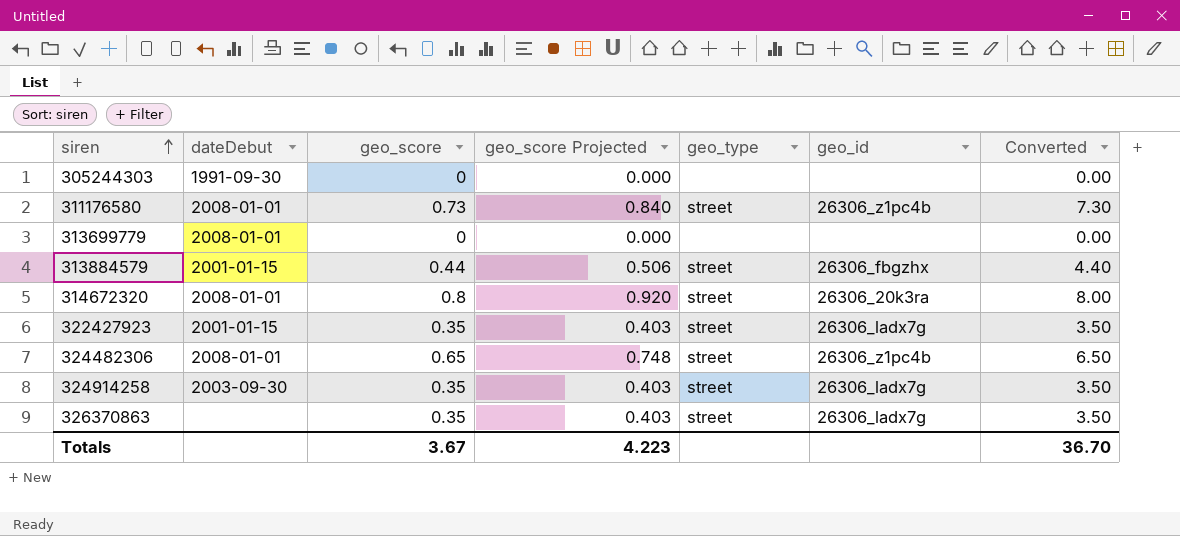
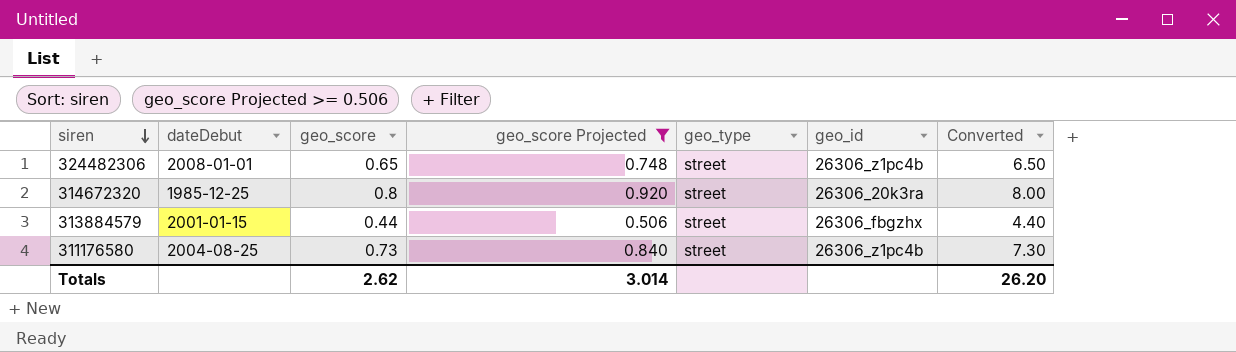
filter: none -> geo_score Projected >= 0.506
row order: siren ascending -> siren descending
314672320 | dateDebut: 2008-01-01 -> 1985-12-25
311176580 | dateDebut: 2008-01-01 -> 2004-08-25
Totals | geo_score: 3.67 -> 2.62
Totals | geo_score Projected: 4.223 -> 3.014
Totals | Converted: 36.70 -> 26.20

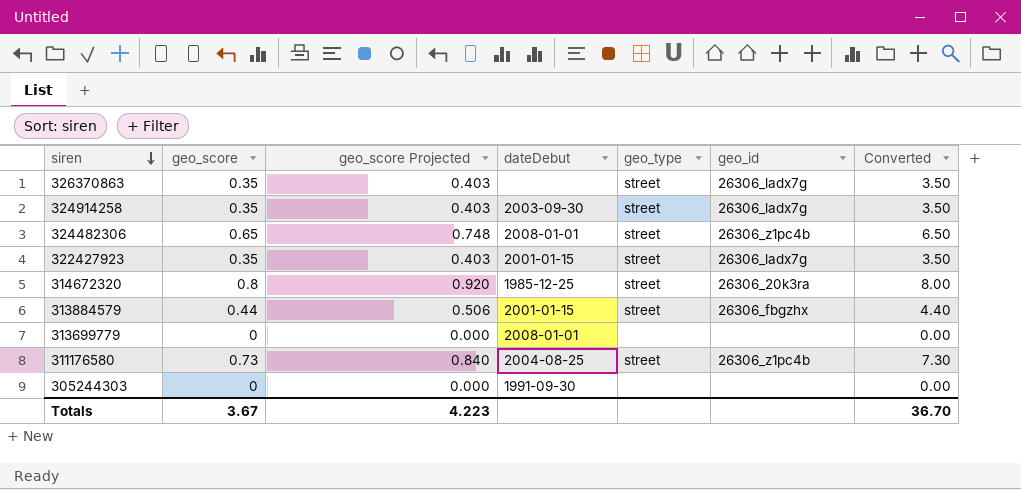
filter: geo_score Projected >= 0.506 -> none
column dateDebut | position: 2 -> 4
Totals | geo_score: 2.62 -> 3.67
Totals | geo_score Projected: 3.014 -> 4.223
Totals | Converted: 26.20 -> 36.70

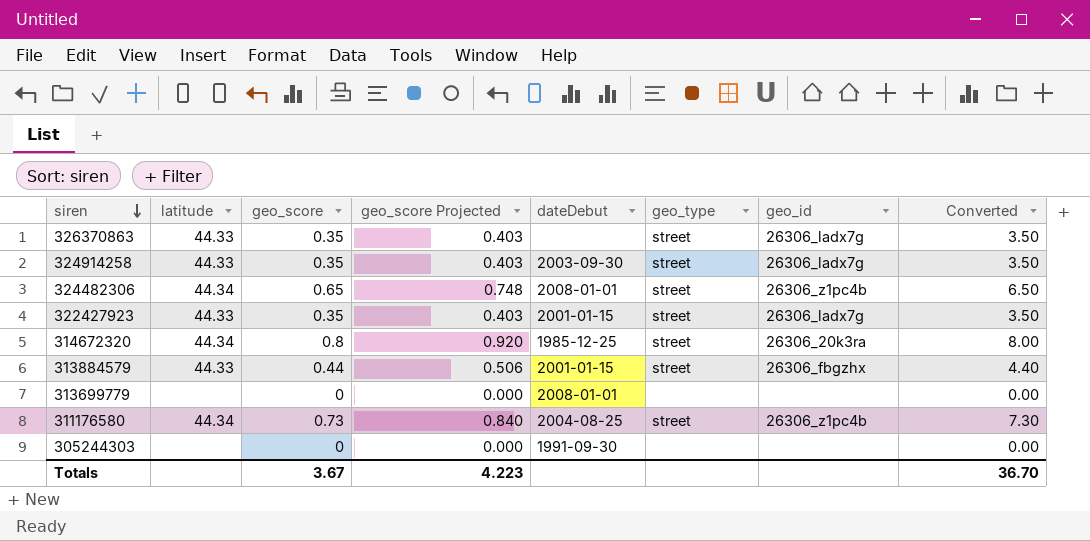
column latitude | position: none -> 2

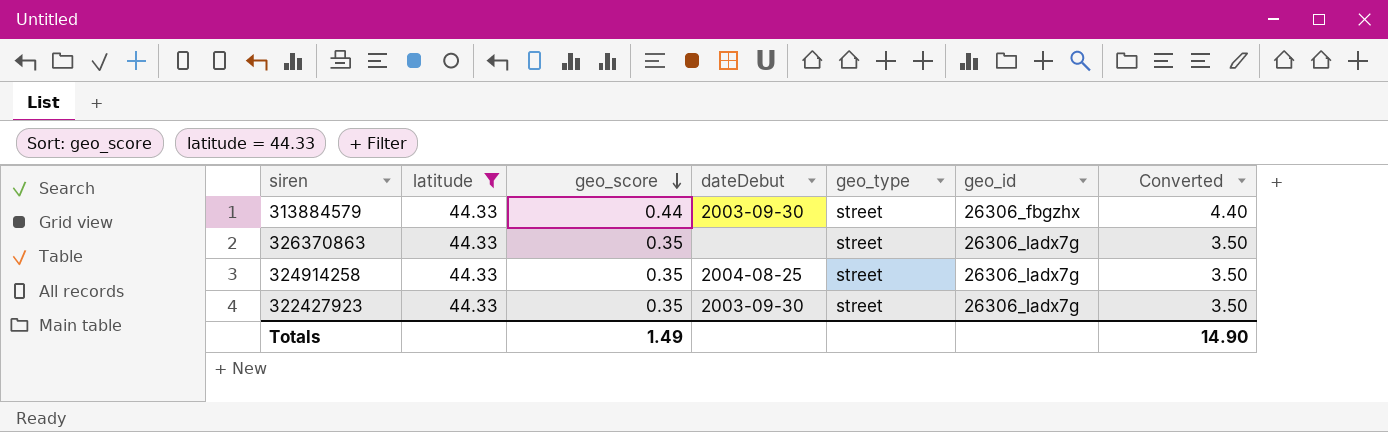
filter: none -> latitude = 44.33
row order: siren descending -> geo_score descending
column geo_score Projected | formula: [geo_score] * 1.15 -> none
313884579 | dateDebut: 2001-01-15 -> 2003-09-30
324914258 | dateDebut: 2003-09-30 -> 2004-08-25
322427923 | dateDebut: 2001-01-15 -> 2003-09-30
Totals | geo_score: 3.67 -> 1.49
Totals | Converted: 36.70 -> 14.90

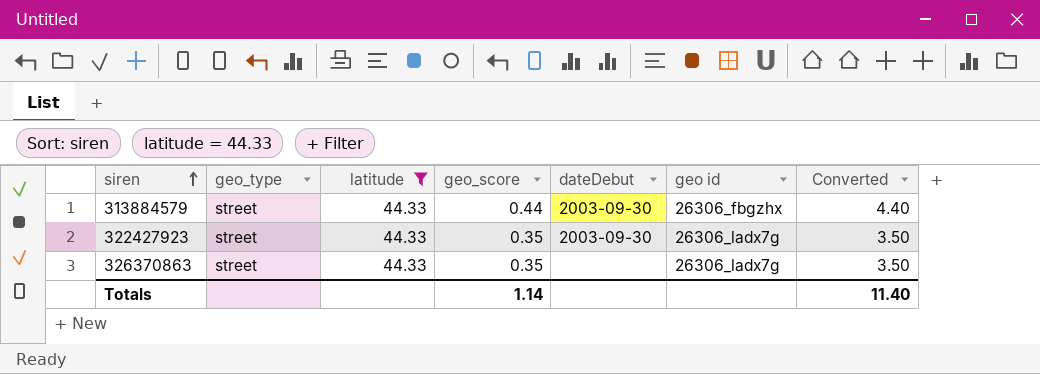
row order: geo_score descending -> siren ascending
column geo_type | position: 5 -> 2
column name: geo_id -> geo id
row 324914258: 44.33 | 0.35 | 2004-08-25 | street | 26306_ladx7g | 3.50 -> none
Totals | geo_score: 1.49 -> 1.14
Totals | Converted: 14.90 -> 11.40

